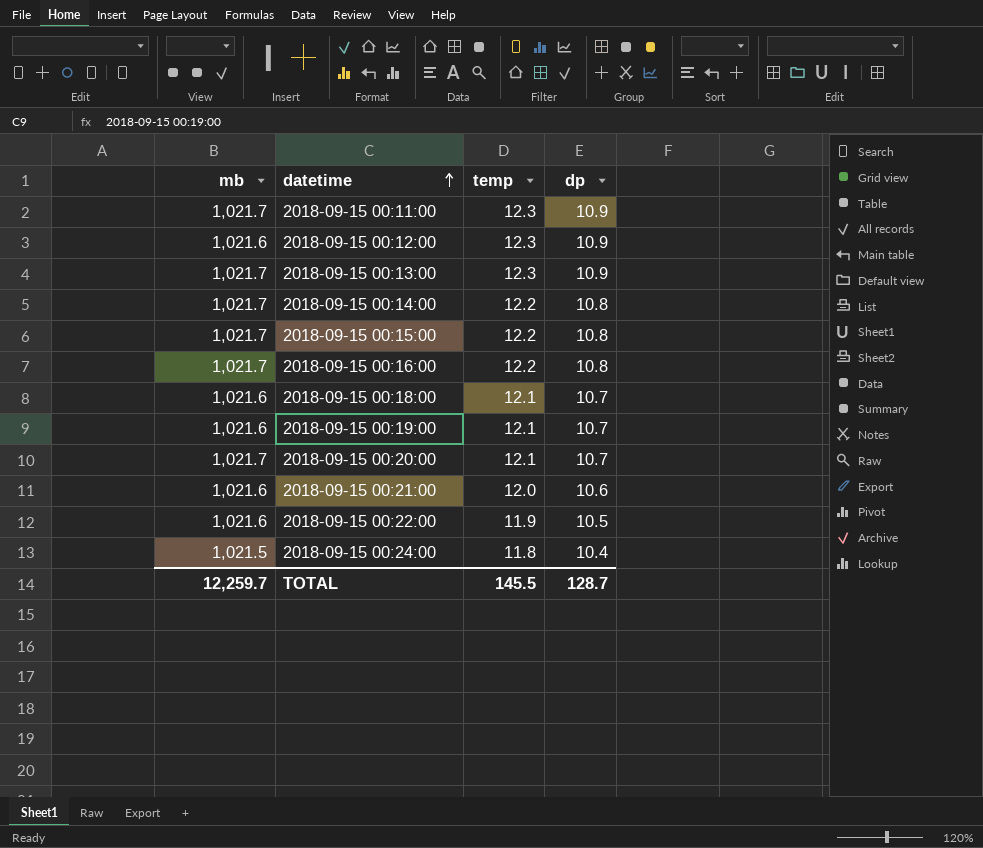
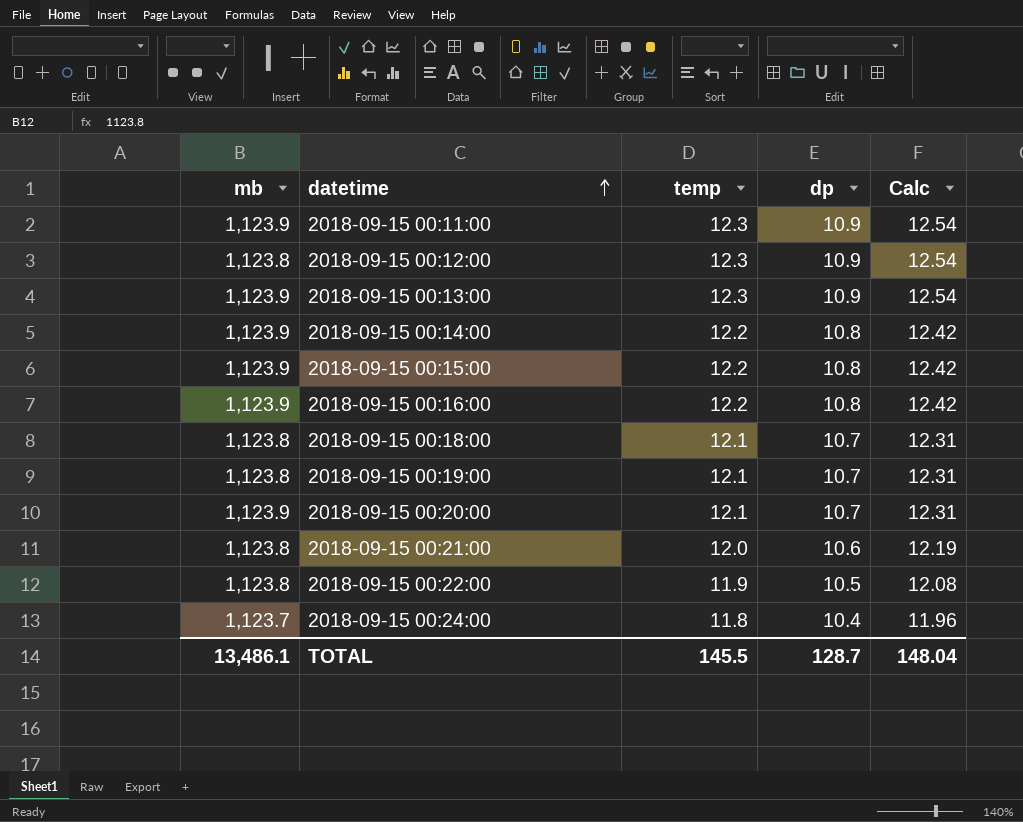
column Calc | formula: none -> [dp] * 1.15
2018-09-15 00:11:00 | mb: 1,021.7 -> 1,123.9
2018-09-15 00:12:00 | mb: 1,021.6 -> 1,123.8
2018-09-15 00:13:00 | mb: 1,021.7 -> 1,123.9
2018-09-15 00:14:00 | mb: 1,021.7 -> 1,123.9
2018-09-15 00:15:00 | mb: 1,021.7 -> 1,123.9
2018-09-15 00:16:00 | mb: 1,021.7 -> 1,123.9
2018-09-15 00:18:00 | mb: 1,021.6 -> 1,123.8
2018-09-15 00:19:00 | mb: 1,021.6 -> 1,123.8
2018-09-15 00:20:00 | mb: 1,021.7 -> 1,123.9
2018-09-15 00:21:00 | mb: 1,021.6 -> 1,123.8
2018-09-15 00:22:00 | mb: 1,021.6 -> 1,123.8
2018-09-15 00:24:00 | mb: 1,021.5 -> 1,123.7
TOTAL | mb: 12,259.7 -> 13,486.1

